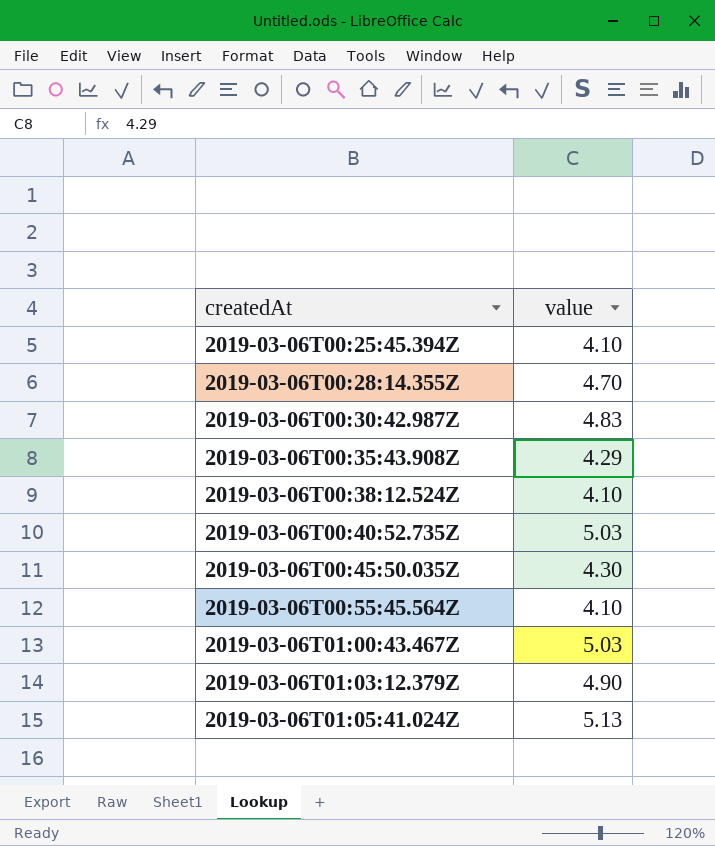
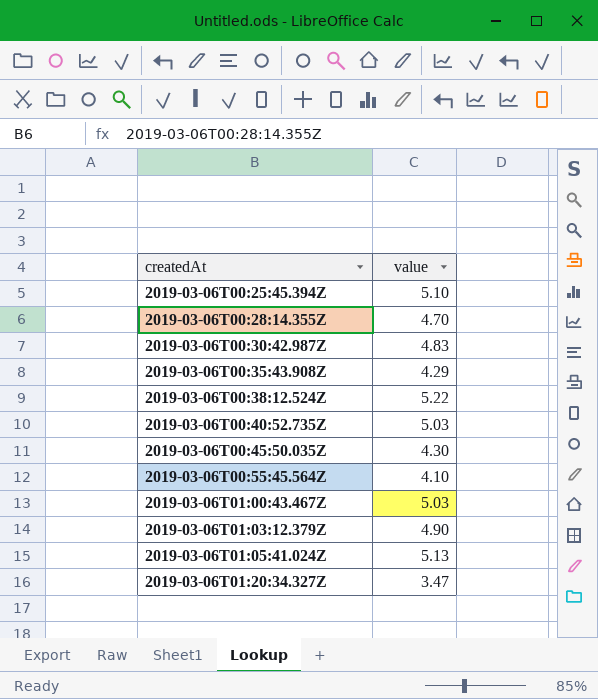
2019-03-06T00:25:45.394Z | value: 4.10 -> 5.10
2019-03-06T00:38:12.524Z | value: 4.10 -> 5.22
row 2019-03-06T01:20:34.327Z: none -> 3.47

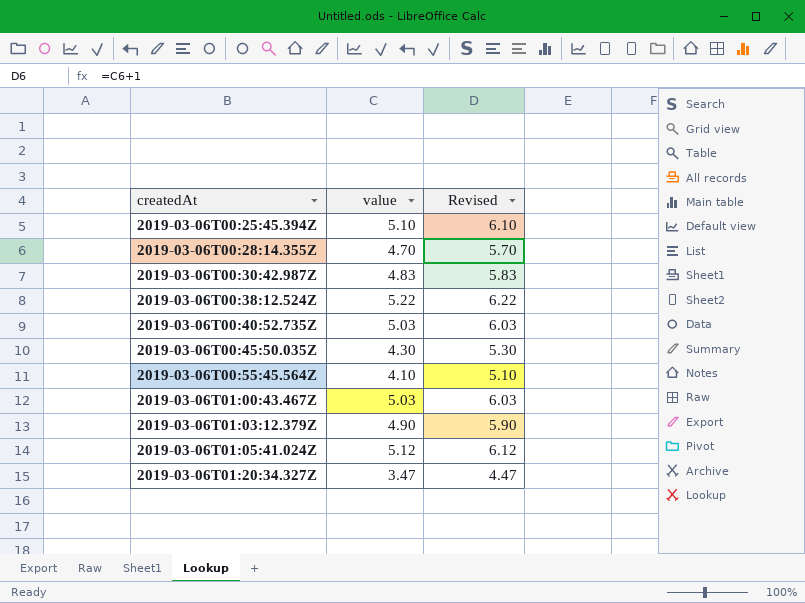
column Revised | formula: none -> [value] + 1
row 2019-03-06T00:35:43.908Z: 4.29 -> none
2019-03-06T01:05:41.024Z | value: 5.13 -> 5.12

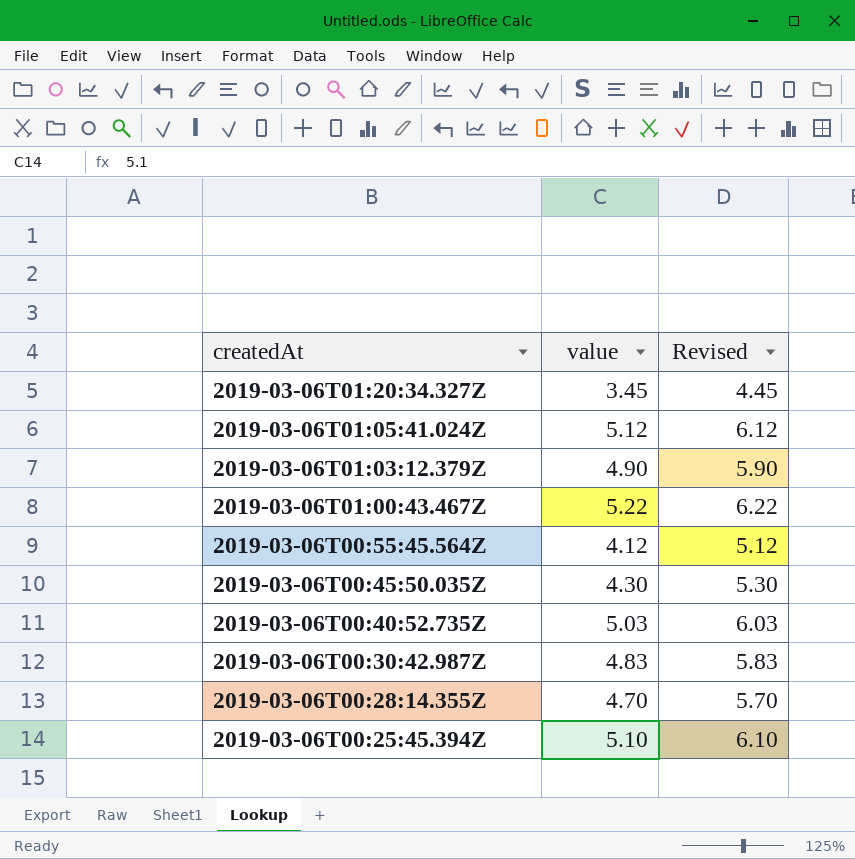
row order: createdAt ascending -> createdAt descending
row 2019-03-06T00:38:12.524Z: 5.22 | 6.22 -> none
2019-03-06T01:20:34.327Z | value: 3.47 -> 3.45
2019-03-06T01:20:34.327Z | Revised: 4.47 -> 4.45
2019-03-06T01:00:43.467Z | value: 5.03 -> 5.22
2019-03-06T01:00:43.467Z | Revised: 6.03 -> 6.22
2019-03-06T00:55:45.564Z | value: 4.10 -> 4.12
2019-03-06T00:55:45.564Z | Revised: 5.10 -> 5.12

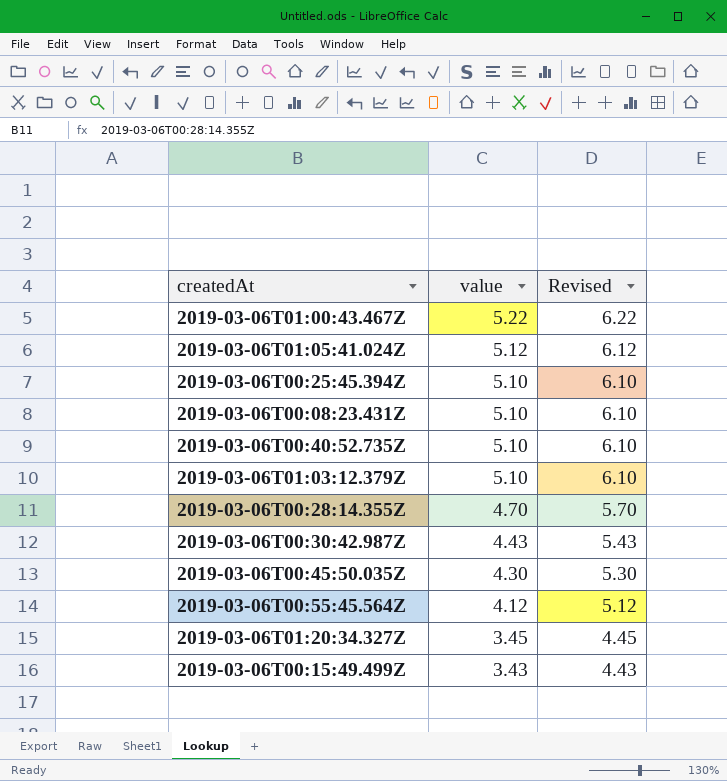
row order: createdAt descending -> value descending
row 2019-03-06T00:08:23.431Z: none -> 5.10 | 6.10
2019-03-06T00:40:52.735Z | value: 5.03 -> 5.10
2019-03-06T00:40:52.735Z | Revised: 6.03 -> 6.10
2019-03-06T01:03:12.379Z | value: 4.90 -> 5.10
2019-03-06T01:03:12.379Z | Revised: 5.90 -> 6.10
2019-03-06T00:30:42.987Z | value: 4.83 -> 4.43
2019-03-06T00:30:42.987Z | Revised: 5.83 -> 5.43
row 2019-03-06T00:15:49.499Z: none -> 3.43 | 4.43

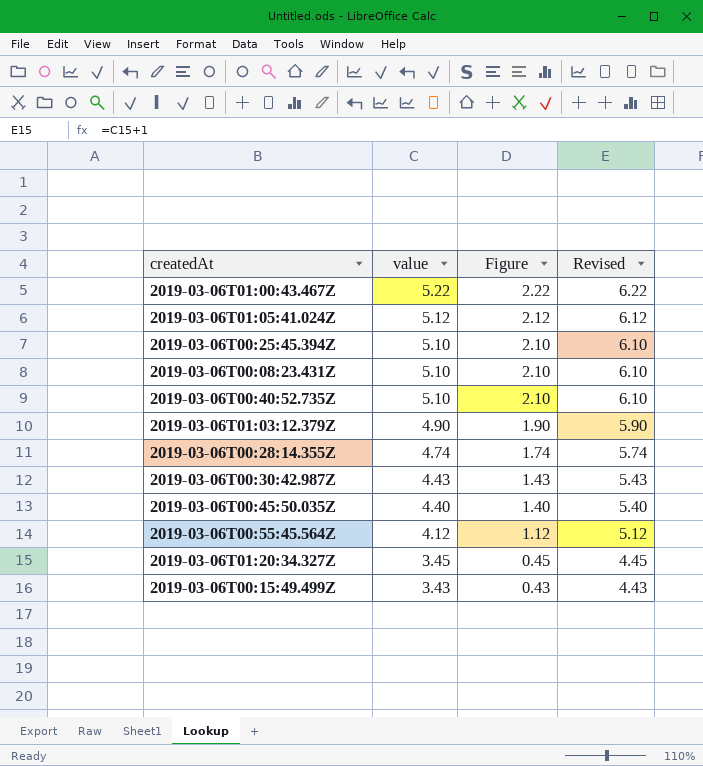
column Figure | formula: none -> [value] - 3
2019-03-06T01:03:12.379Z | value: 5.10 -> 4.90
2019-03-06T01:03:12.379Z | Revised: 6.10 -> 5.90
2019-03-06T00:28:14.355Z | value: 4.70 -> 4.74
2019-03-06T00:28:14.355Z | Revised: 5.70 -> 5.74
2019-03-06T00:45:50.035Z | value: 4.30 -> 4.40
2019-03-06T00:45:50.035Z | Revised: 5.30 -> 5.40

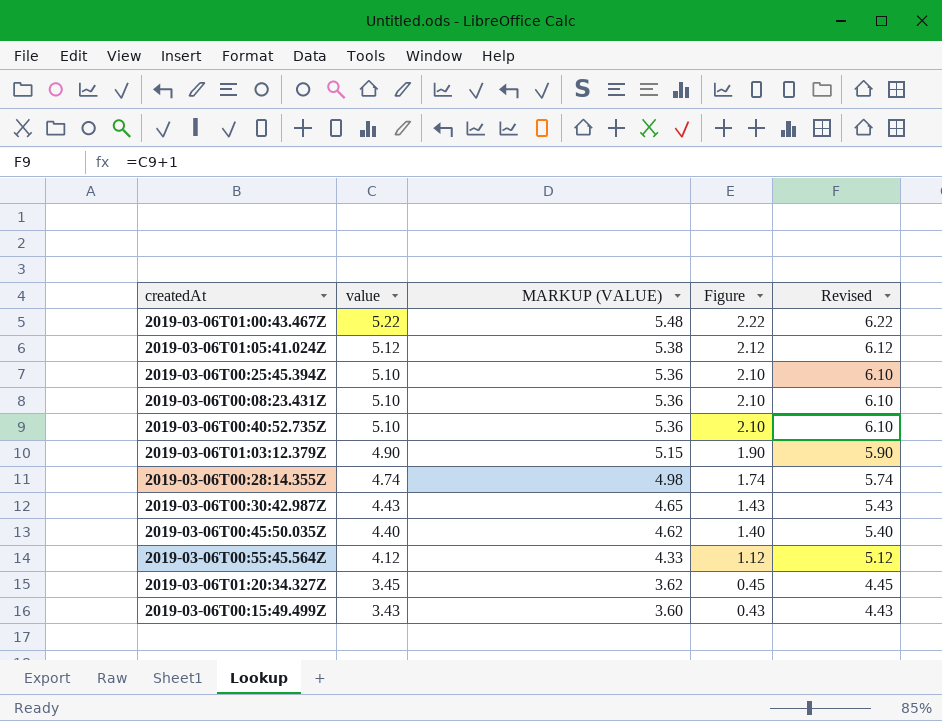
column MARKUP (VALUE) | formula: none -> [value] * 1.05

